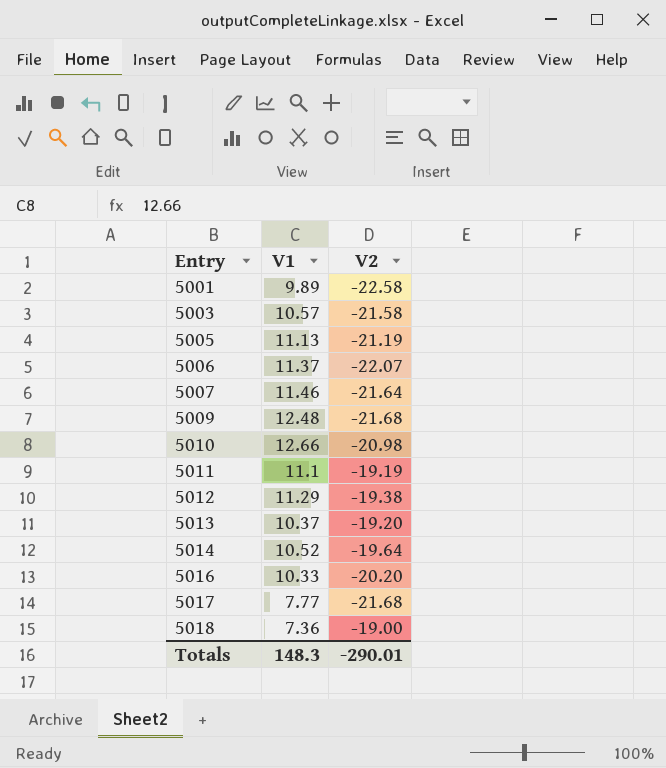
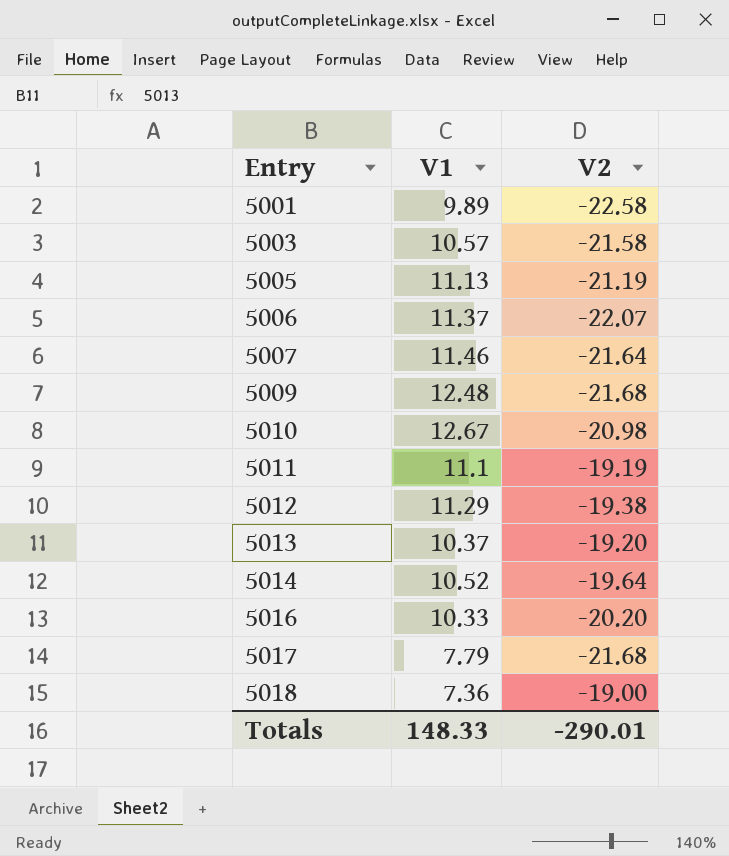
5010 | V1: 12.66 -> 12.67
5017 | V1: 7.77 -> 7.79
Totals | V1: 148.3 -> 148.33

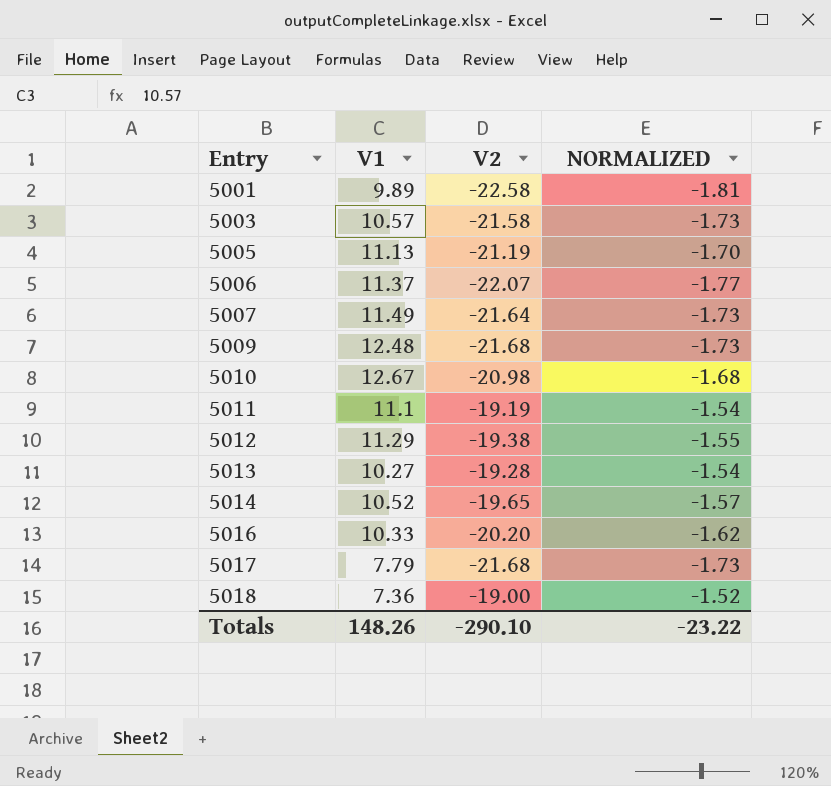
column NORMALIZED | formula: none -> [V2] * 0.08
5007 | V1: 11.46 -> 11.49
5013 | V1: 10.37 -> 10.27
5013 | V2: -19.20 -> -19.28
5014 | V2: -19.64 -> -19.65
Totals | V1: 148.33 -> 148.26
Totals | V2: -290.01 -> -290.10

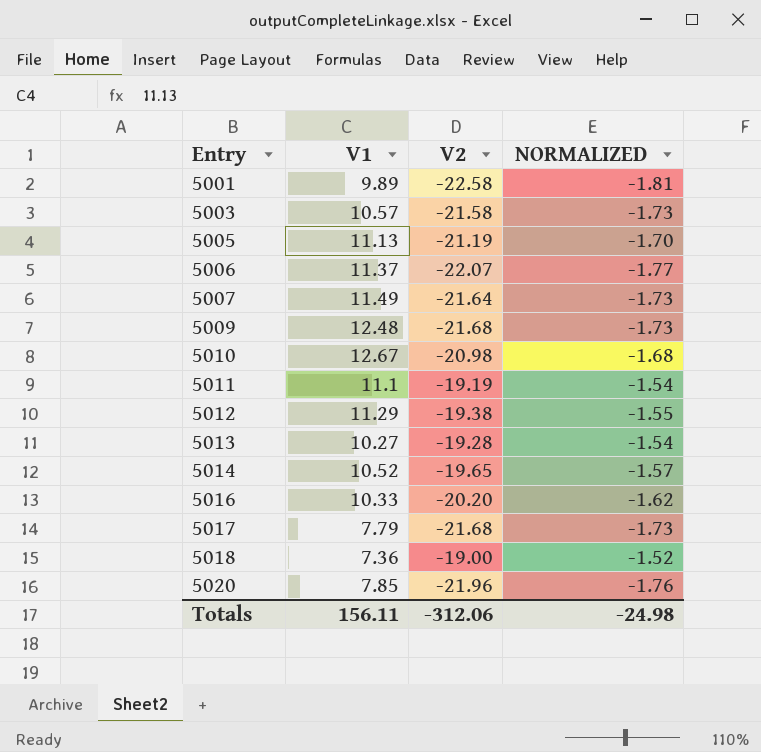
row 5020: none -> 7.85 | -21.96 | -1.76
Totals | V1: 148.26 -> 156.11
Totals | V2: -290.10 -> -312.06
Totals | NORMALIZED: -23.22 -> -24.98

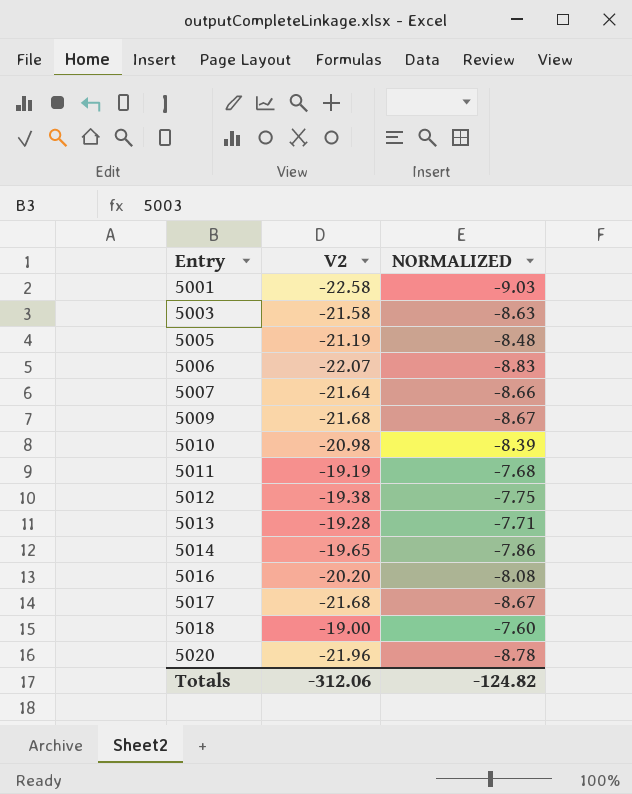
column V1 | position: 2 -> none
column NORMALIZED | formula: [V2] * 0.08 -> [V2] * 0.4
Totals | NORMALIZED: -24.98 -> -124.82

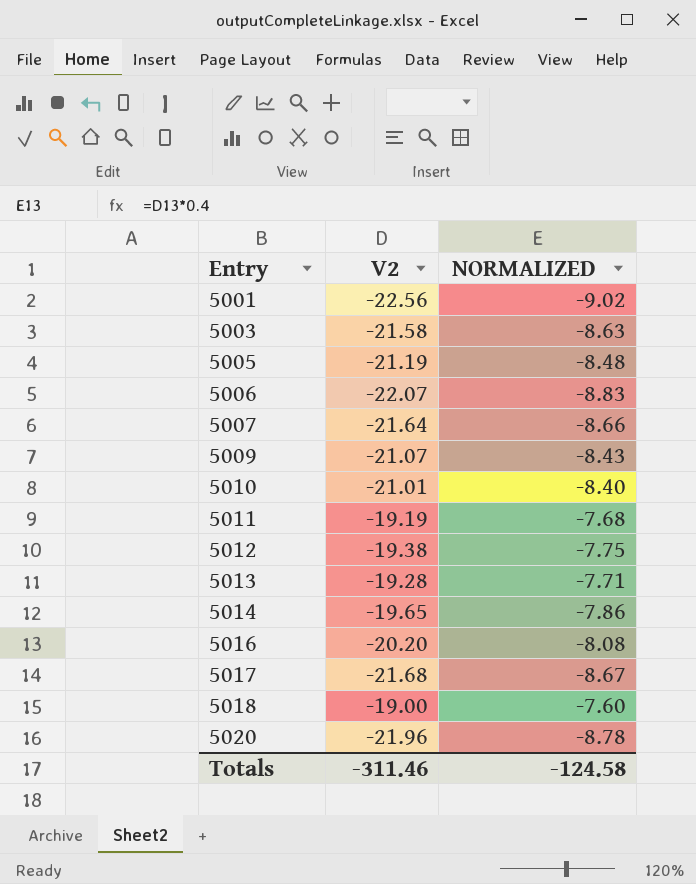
5001 | V2: -22.58 -> -22.56
5001 | NORMALIZED: -9.03 -> -9.02
5009 | V2: -21.68 -> -21.07
5009 | NORMALIZED: -8.67 -> -8.43
5010 | V2: -20.98 -> -21.01
5010 | NORMALIZED: -8.39 -> -8.40
Totals | V2: -312.06 -> -311.46
Totals | NORMALIZED: -124.82 -> -124.58

